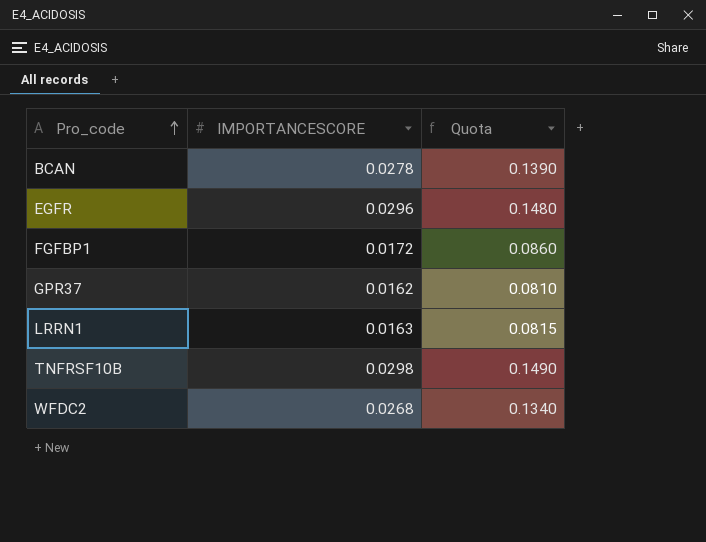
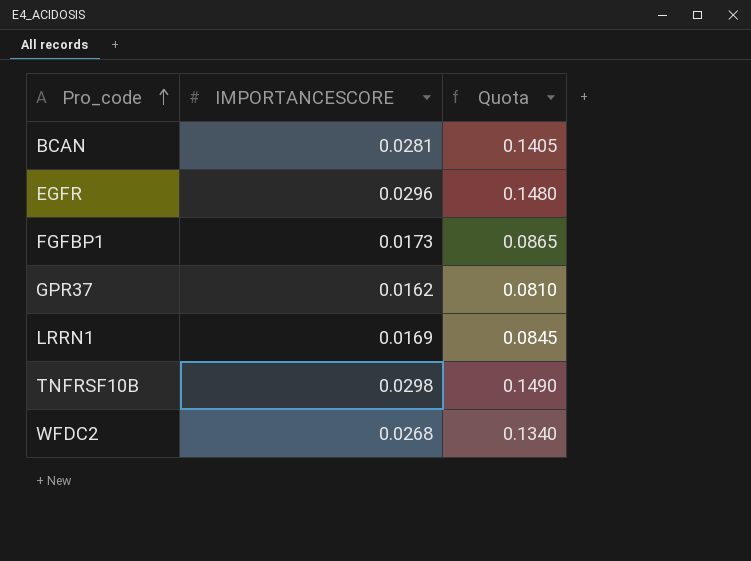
BCAN | IMPORTANCESCORE: 0.0278 -> 0.0281
BCAN | Quota: 0.1390 -> 0.1405
FGFBP1 | IMPORTANCESCORE: 0.0172 -> 0.0173
FGFBP1 | Quota: 0.0860 -> 0.0865
LRRN1 | IMPORTANCESCORE: 0.0163 -> 0.0169
LRRN1 | Quota: 0.0815 -> 0.0845

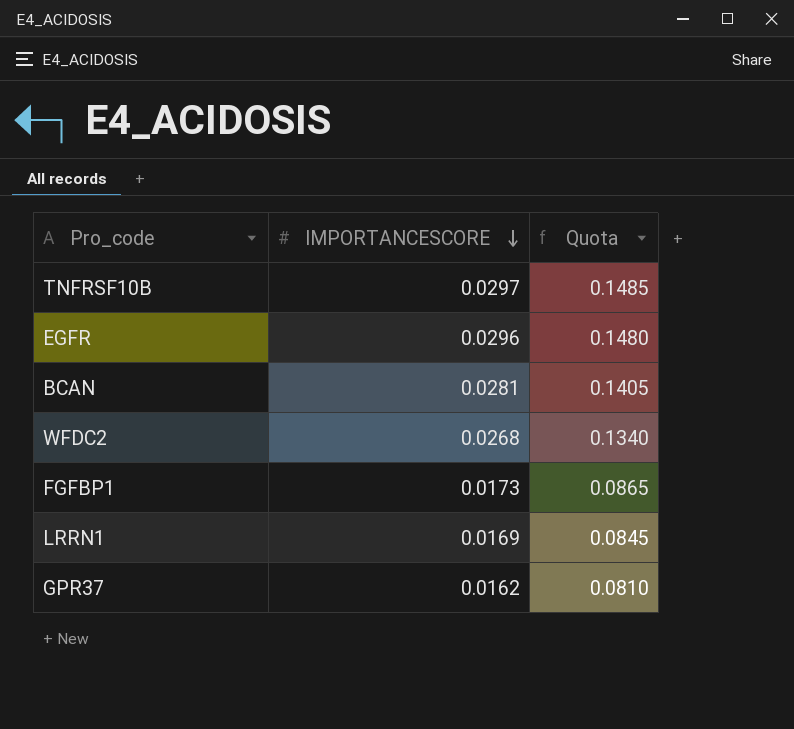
row order: Pro_code ascending -> IMPORTANCESCORE descending
TNFRSF10B | IMPORTANCESCORE: 0.0298 -> 0.0297
TNFRSF10B | Quota: 0.1490 -> 0.1485

